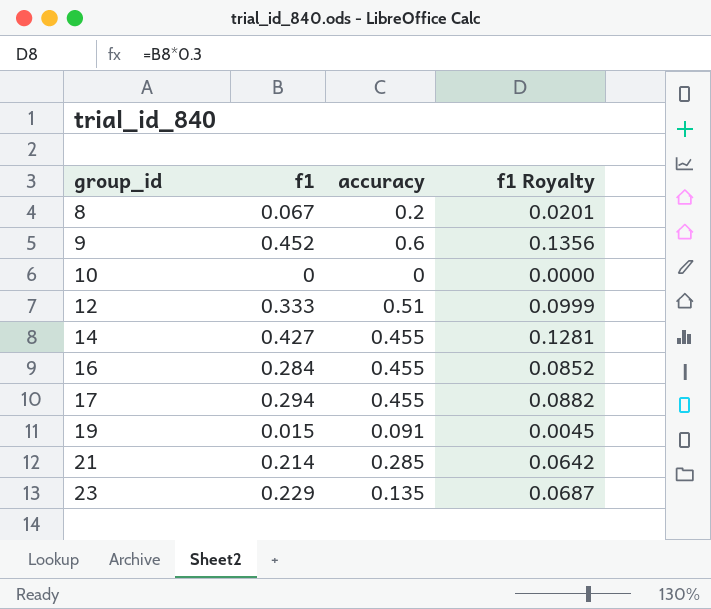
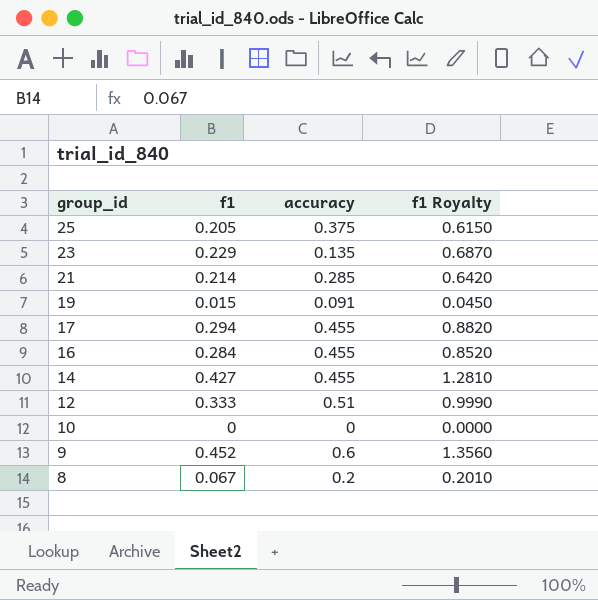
row order: group_id ascending -> group_id descending
column f1 Royalty | formula: [f1] * 0.3 -> [f1] * 3
row 25: none -> 0.205 | 0.375 | 0.6150

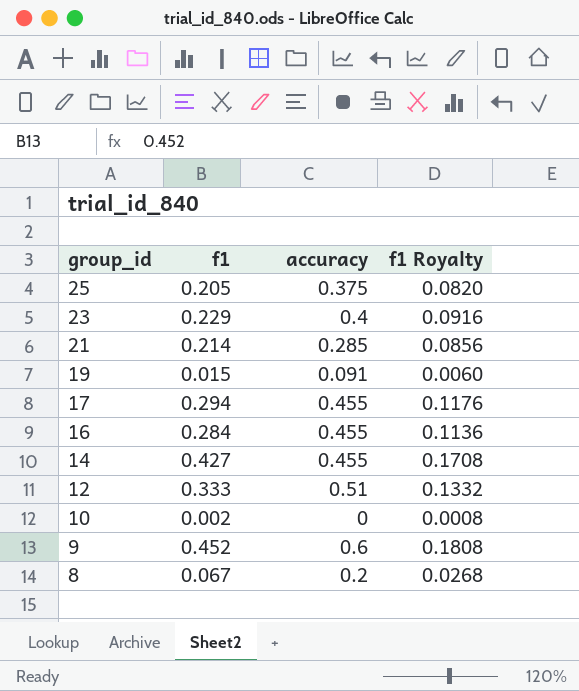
column f1 Royalty | formula: [f1] * 3 -> [f1] * 0.4
23 | accuracy: 0.135 -> 0.4
10 | f1: 0 -> 0.002

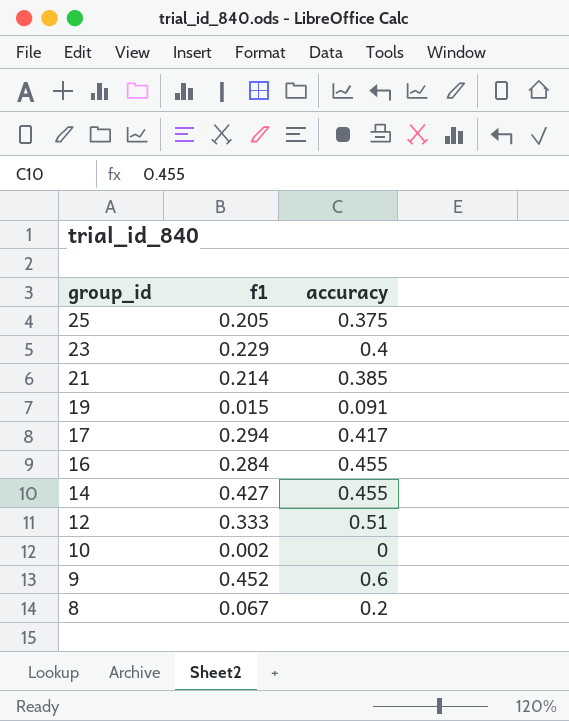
column f1 Royalty | formula: [f1] * 0.4 -> none
21 | accuracy: 0.285 -> 0.385
17 | accuracy: 0.455 -> 0.417

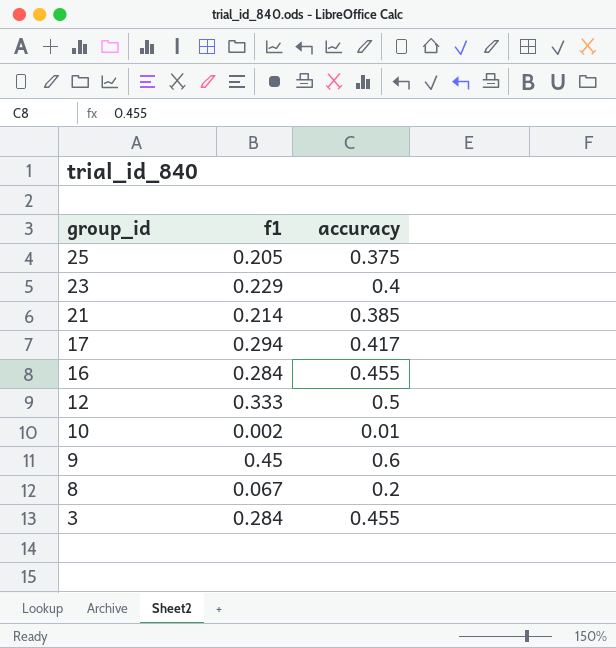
row 19: 0.015 | 0.091 -> none
row 14: 0.427 | 0.455 -> none
12 | accuracy: 0.51 -> 0.5
10 | accuracy: 0 -> 0.01
9 | f1: 0.452 -> 0.45
row 3: none -> 0.284 | 0.455

